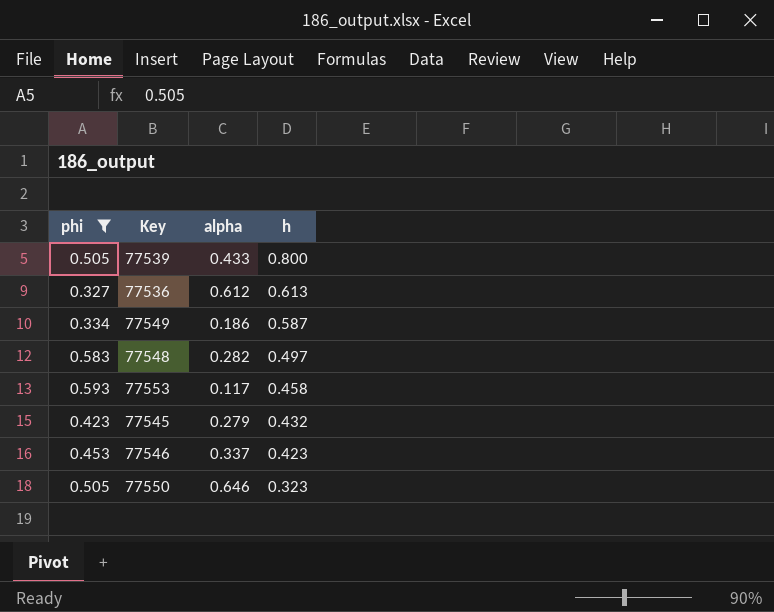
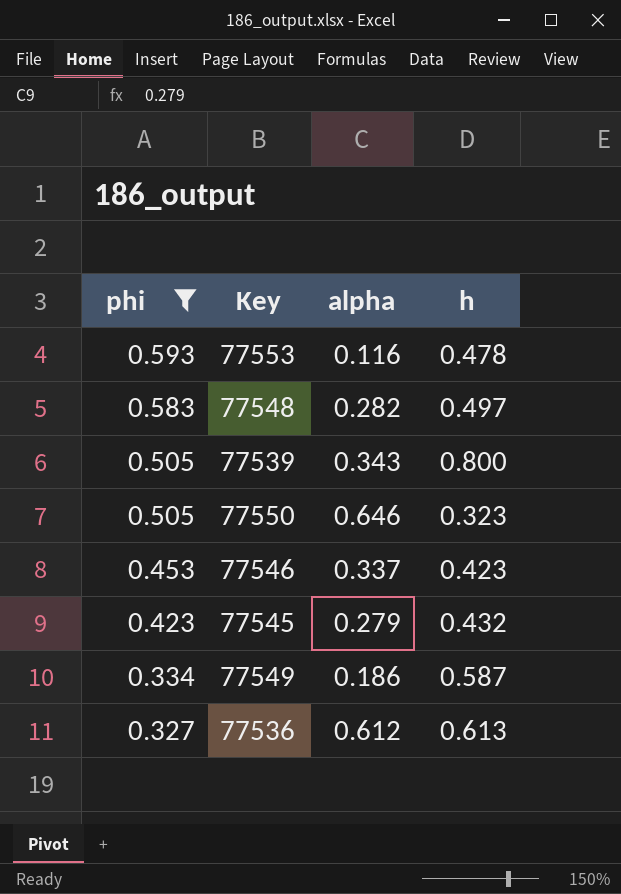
row order: h descending -> phi descending
77553 | alpha: 0.117 -> 0.116
77553 | h: 0.458 -> 0.478
77539 | alpha: 0.433 -> 0.343

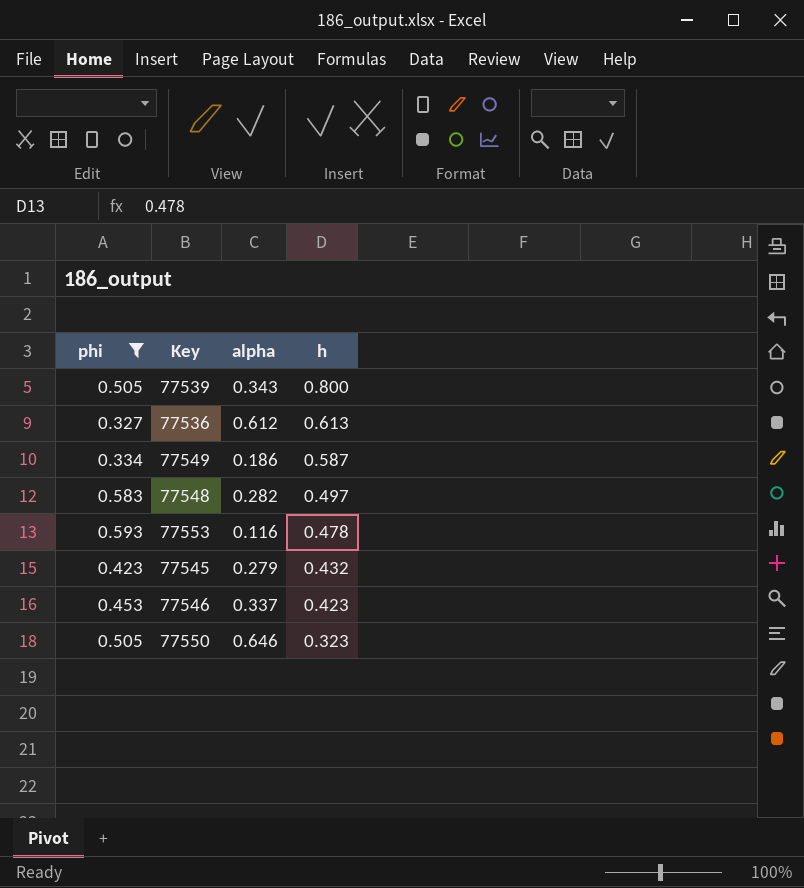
row order: phi descending -> h descending

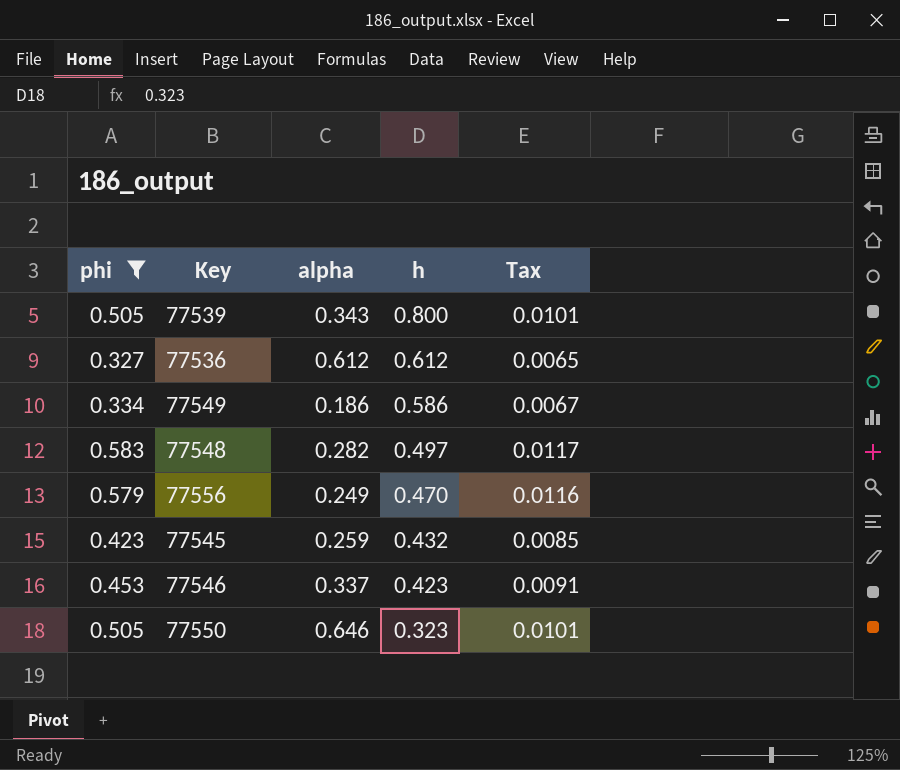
column Tax | formula: none -> [phi] * 0.02
row 77553: 0.593 | 0.116 | 0.478 -> none
77536 | h: 0.613 -> 0.612
77549 | h: 0.587 -> 0.586
row 77556: none -> 0.579 | 0.249 | 0.470 | 0.0116
77545 | alpha: 0.279 -> 0.259

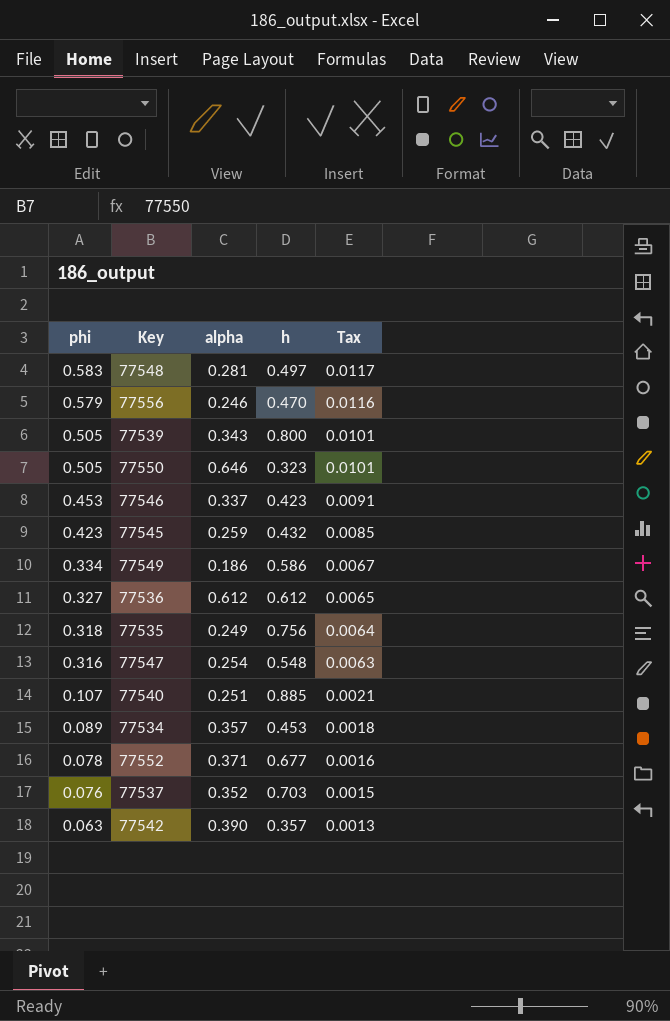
filter: phi >= 0.327 -> none
row order: h descending -> phi descending
77548 | alpha: 0.282 -> 0.281
77556 | alpha: 0.249 -> 0.246

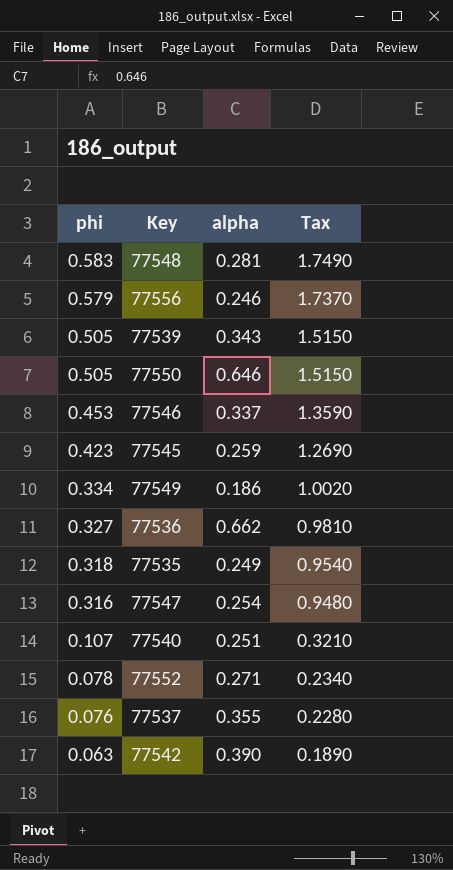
column h | position: 4 -> none
column Tax | formula: [phi] * 0.02 -> [phi] * 3
row 77534: 0.089 | 0.357 | 0.453 | 0.0018 -> none
77536 | alpha: 0.612 -> 0.662
77552 | alpha: 0.371 -> 0.271
77537 | alpha: 0.352 -> 0.355

